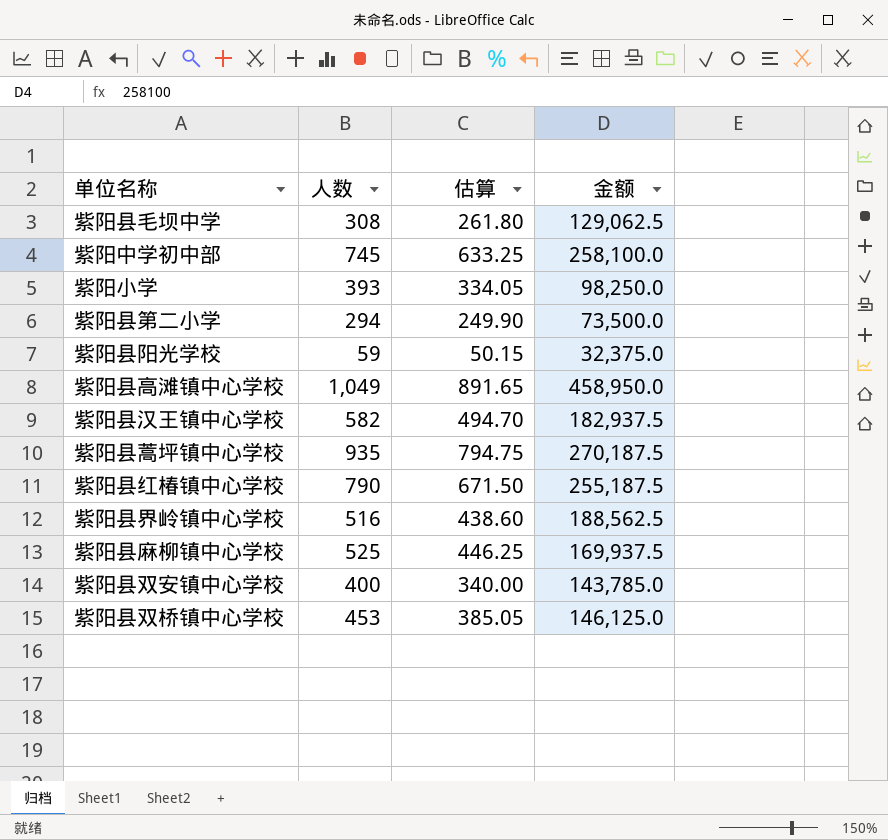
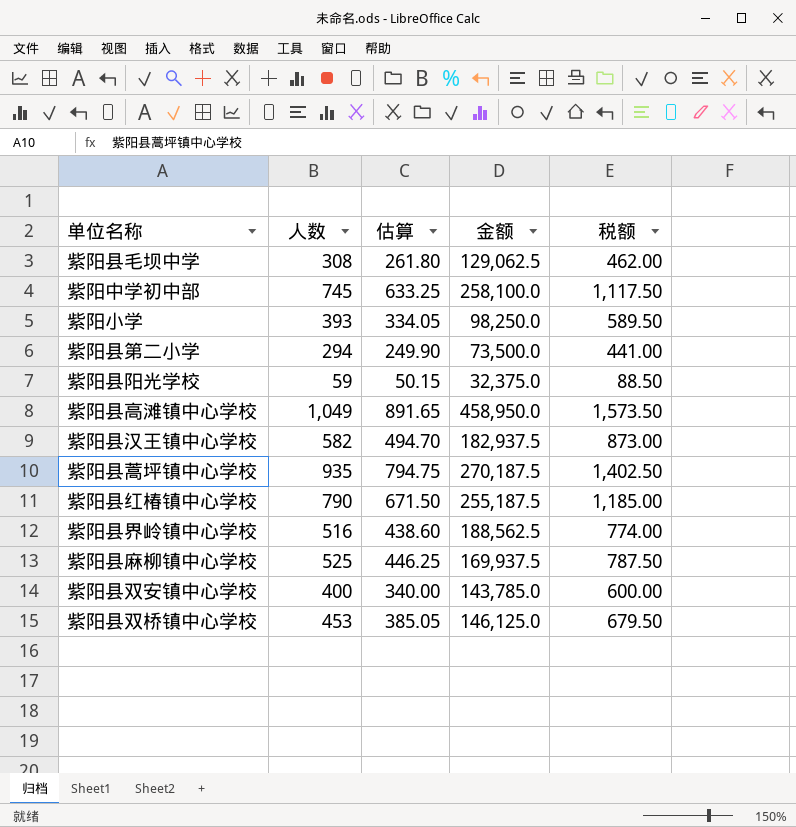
column 税额 | formula: none -> [人数] * 1.5

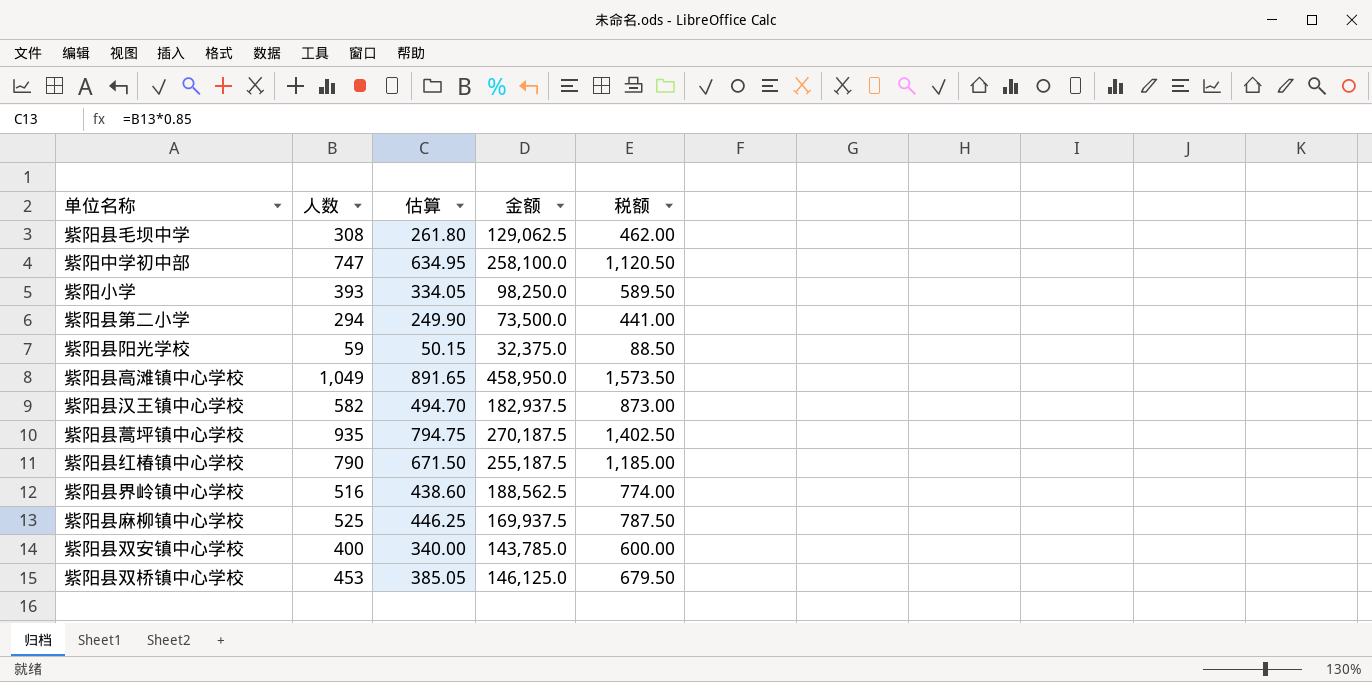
紫阳中学初中部 | 人数: 745 -> 747
紫阳中学初中部 | 估算: 633.25 -> 634.95
紫阳中学初中部 | 税额: 1,117.50 -> 1,120.50

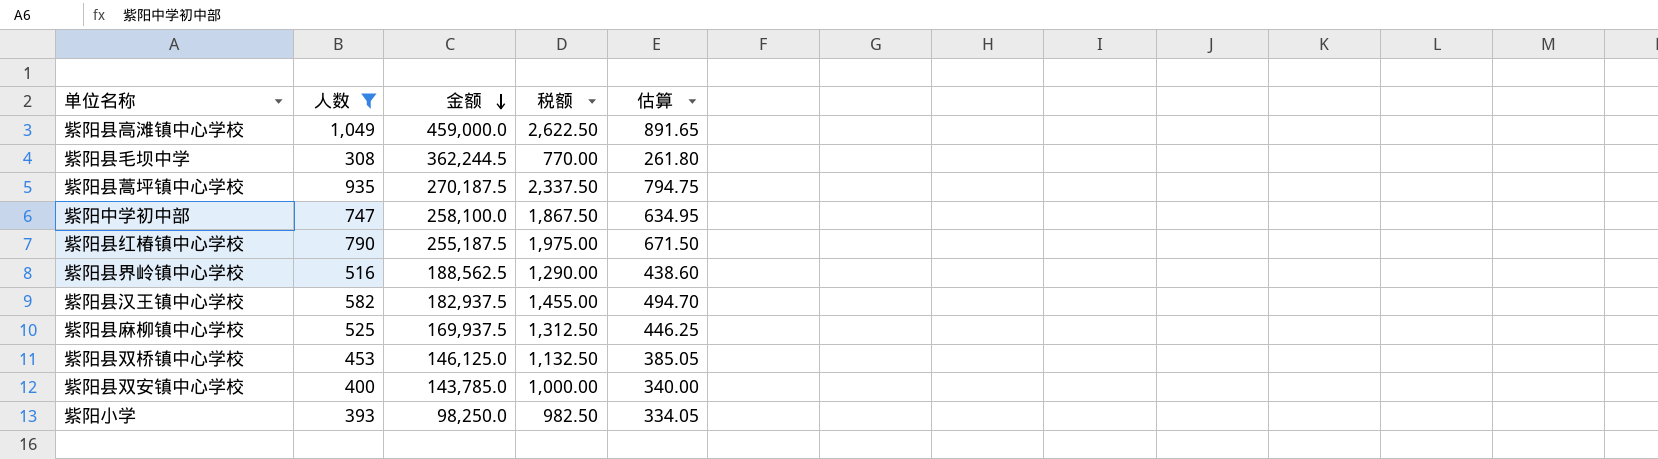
filter: none -> 人数 >= 308
row order: none -> 金额 descending
column 税额 | formula: [人数] * 1.5 -> [人数] * 2.5
column 估算 | position: 3 -> 5
紫阳县高滩镇中心学校 | 金额: 458,950.0 -> 459,000.0
紫阳县毛坝中学 | 金额: 129,062.5 -> 362,244.5

